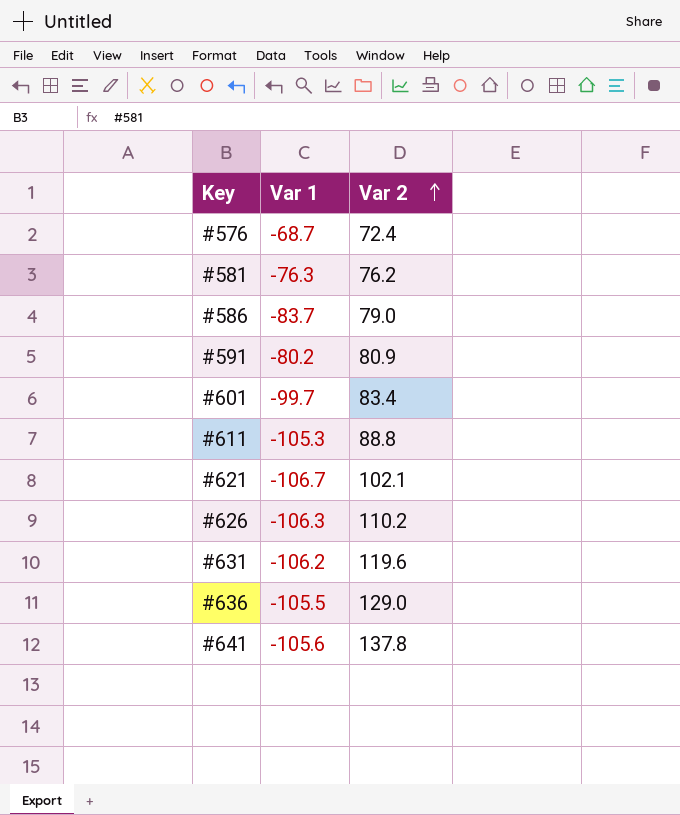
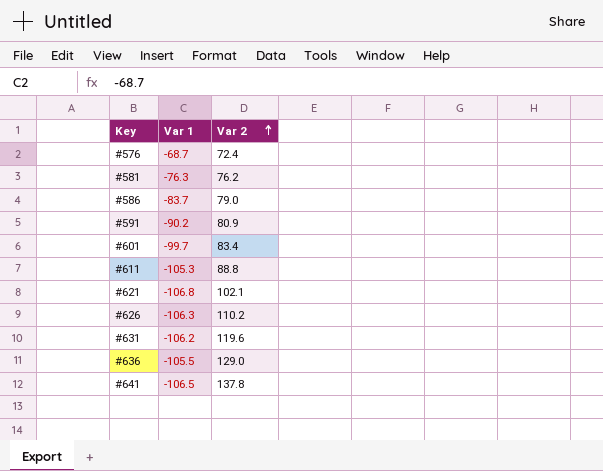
#591 | Var 1: -80.2 -> -90.2
#621 | Var 1: -106.7 -> -106.8
#641 | Var 1: -105.6 -> -106.5

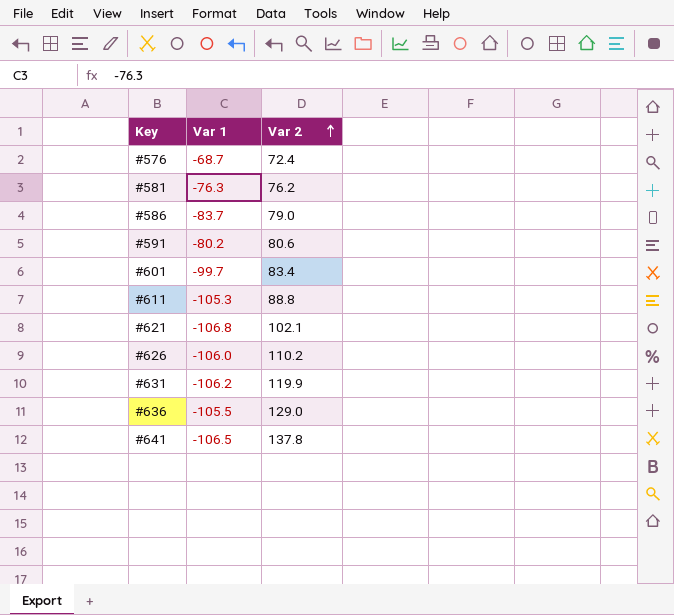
#591 | Var 1: -90.2 -> -80.2
#591 | Var 2: 80.9 -> 80.6
#626 | Var 1: -106.3 -> -106.0
#631 | Var 2: 119.6 -> 119.9

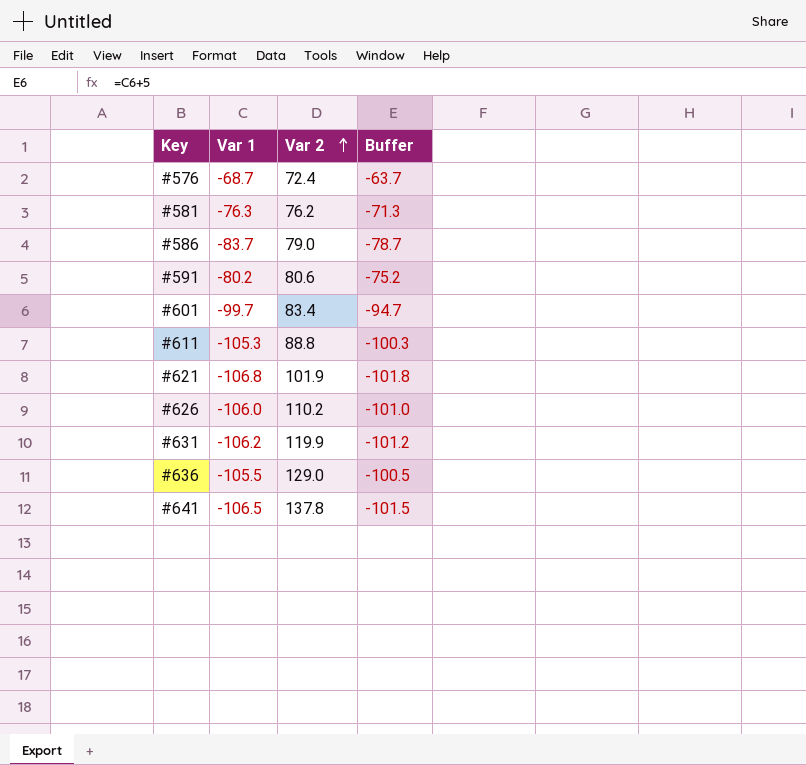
column Buffer | formula: none -> [Var 1] + 5
#621 | Var 2: 102.1 -> 101.9

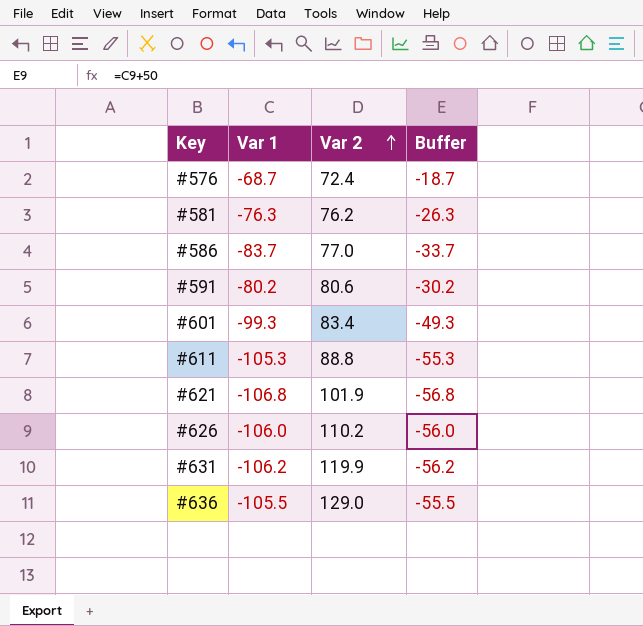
column Buffer | formula: [Var 1] + 5 -> [Var 1] + 50
row #641: -106.5 | 137.8 | -101.5 -> none
#586 | Var 2: 79.0 -> 77.0
#601 | Var 1: -99.7 -> -99.3

